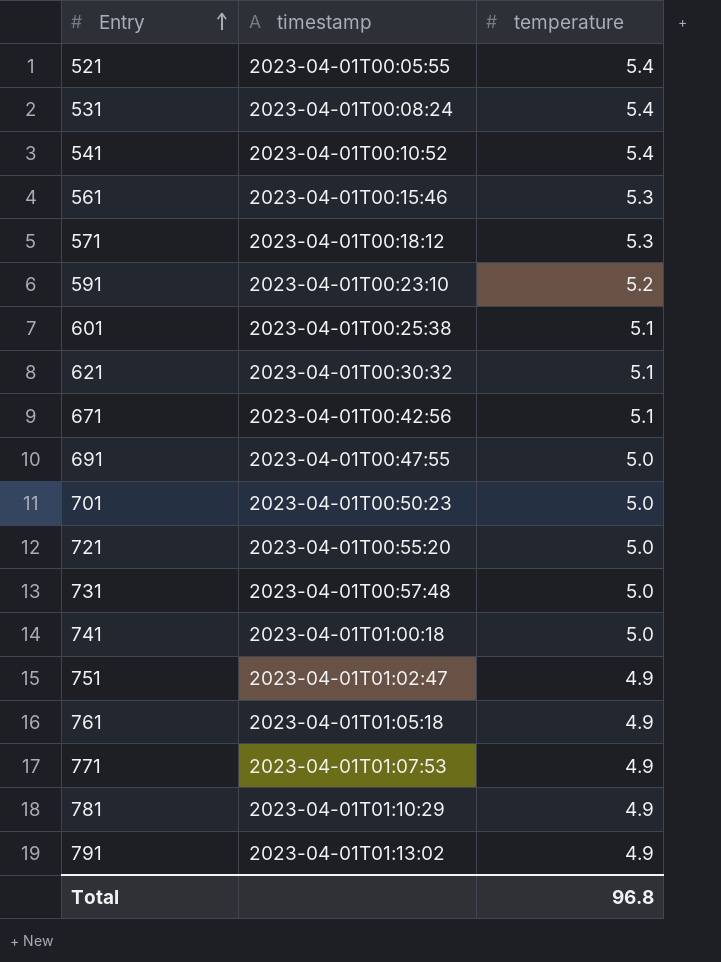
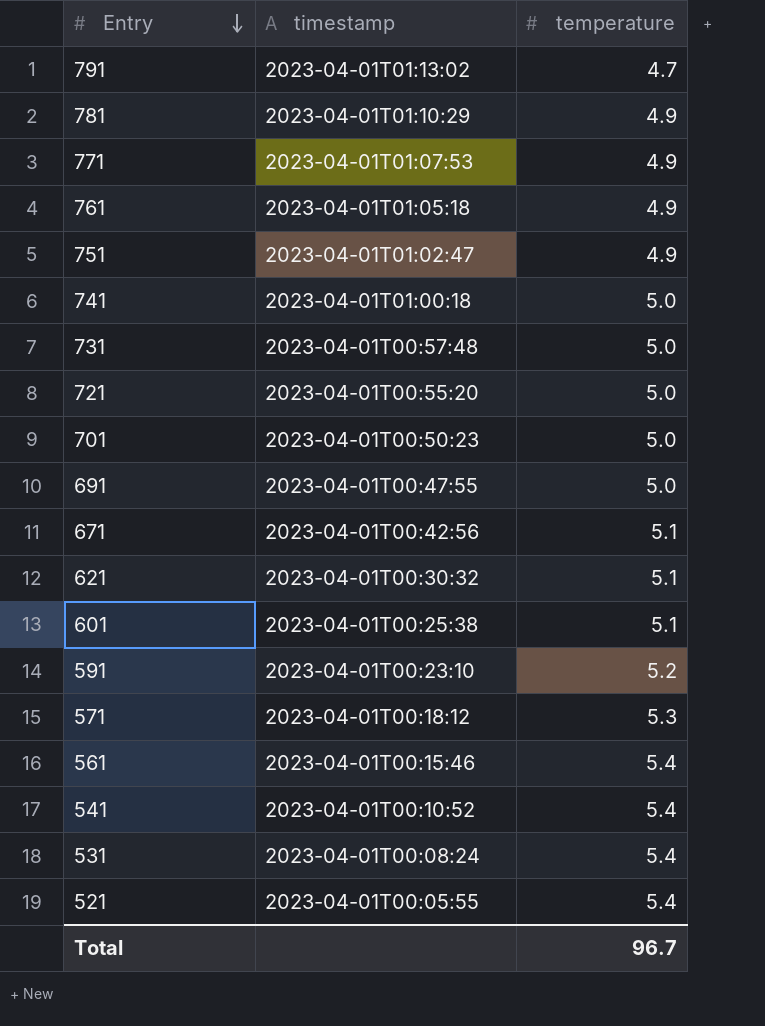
row order: Entry ascending -> Entry descending
791 | temperature: 4.9 -> 4.7
561 | temperature: 5.3 -> 5.4
Total | temperature: 96.8 -> 96.7

